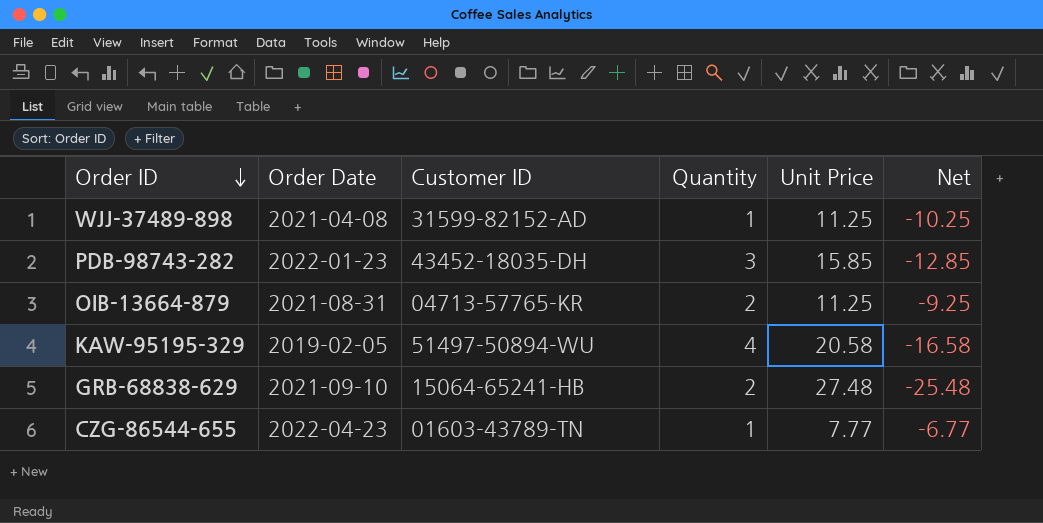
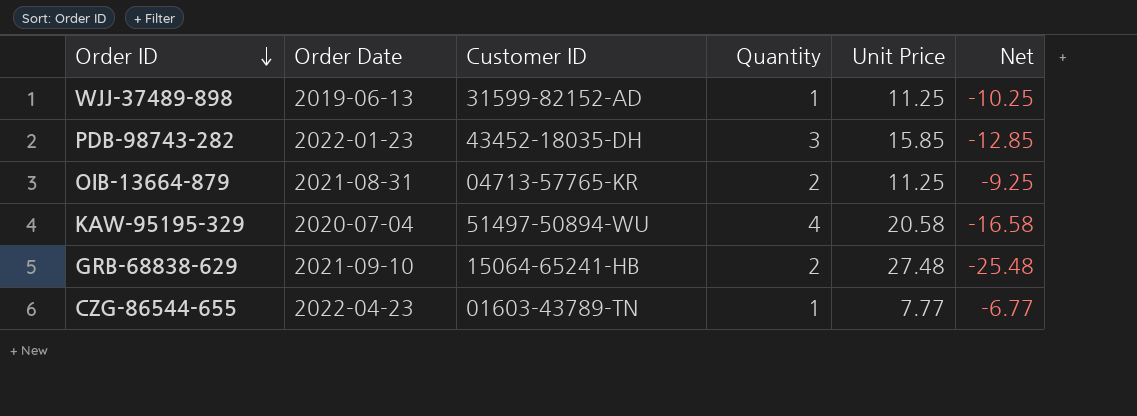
WJJ-37489-898 | Order Date: 2021-04-08 -> 2019-06-13
KAW-95195-329 | Order Date: 2019-02-05 -> 2020-07-04

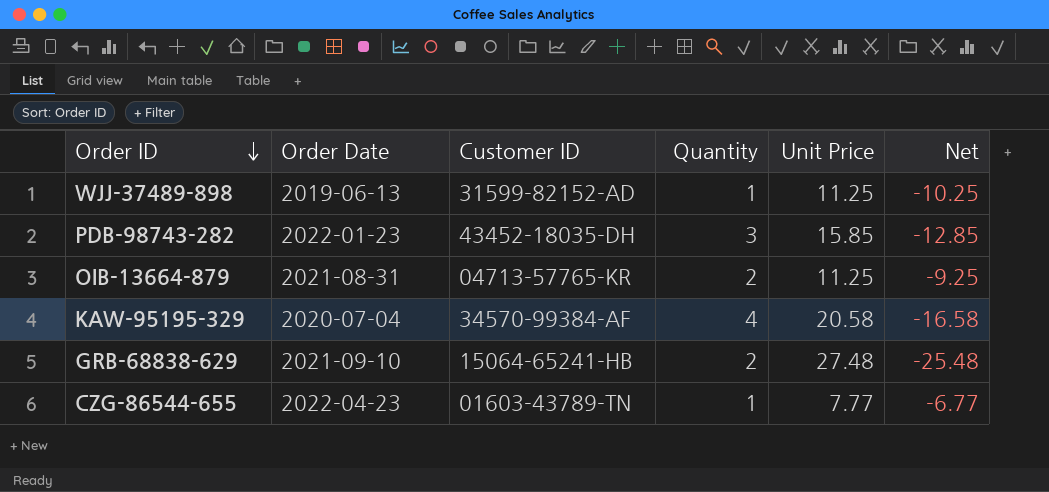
KAW-95195-329 | Customer ID: 51497-50894-WU -> 34570-99384-AF

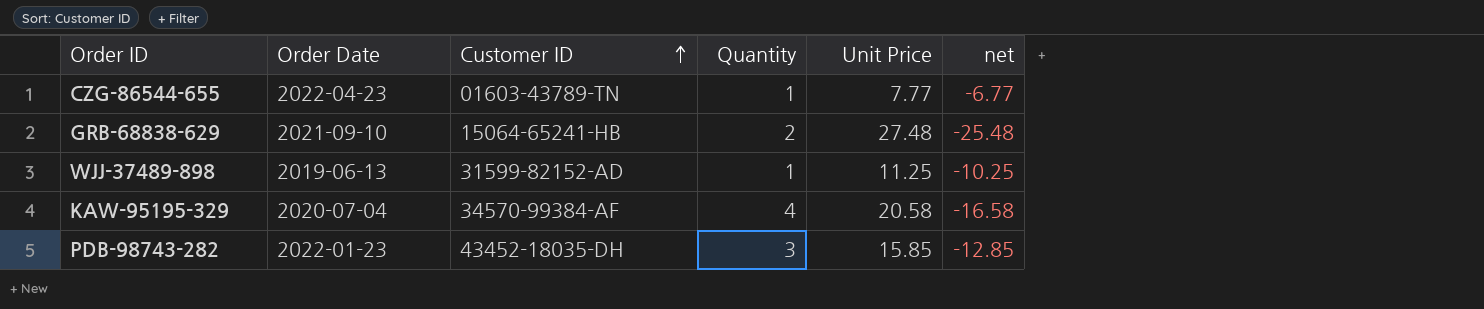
row order: Order ID descending -> Customer ID ascending
column name: Net -> net
row OIB-13664-879: 2021-08-31 | 04713-57765-KR | 2 | 11.25 | -9.25 -> none

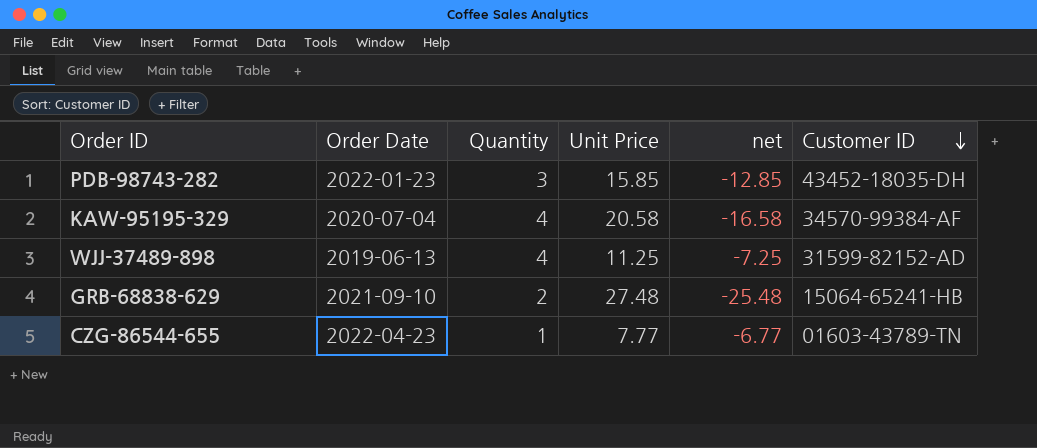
row order: Customer ID ascending -> Customer ID descending
column Customer ID | position: 3 -> 6
WJJ-37489-898 | Quantity: 1 -> 4
WJJ-37489-898 | net: -10.25 -> -7.25

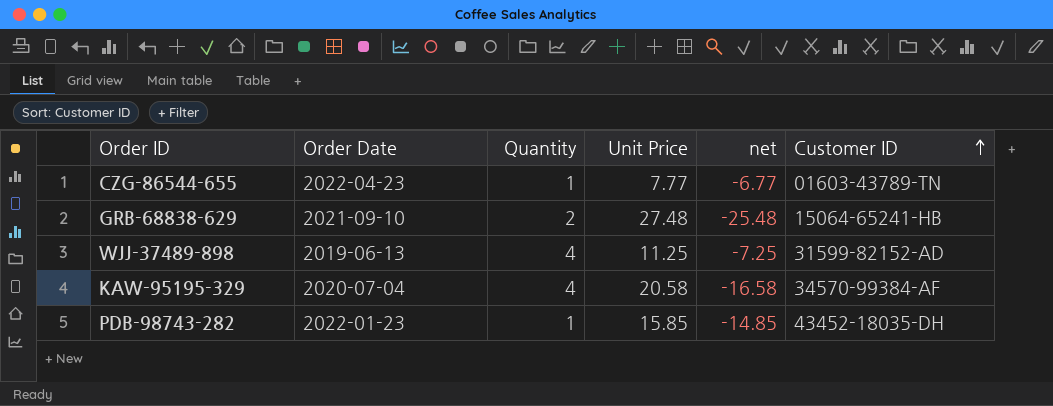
row order: Customer ID descending -> Customer ID ascending
PDB-98743-282 | Quantity: 3 -> 1
PDB-98743-282 | net: -12.85 -> -14.85

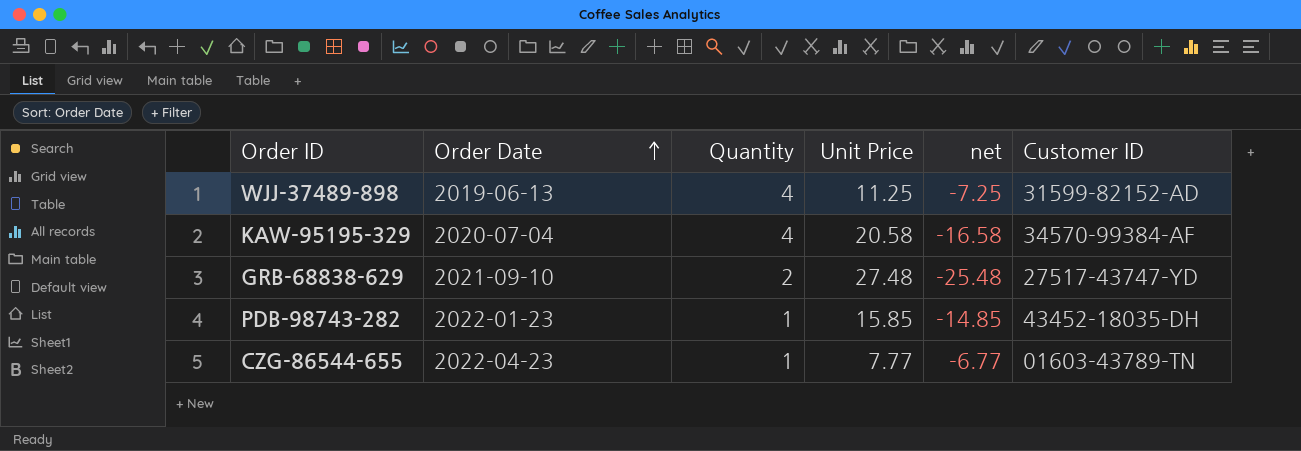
row order: Customer ID ascending -> Order Date ascending
GRB-68838-629 | Customer ID: 15064-65241-HB -> 27517-43747-YD

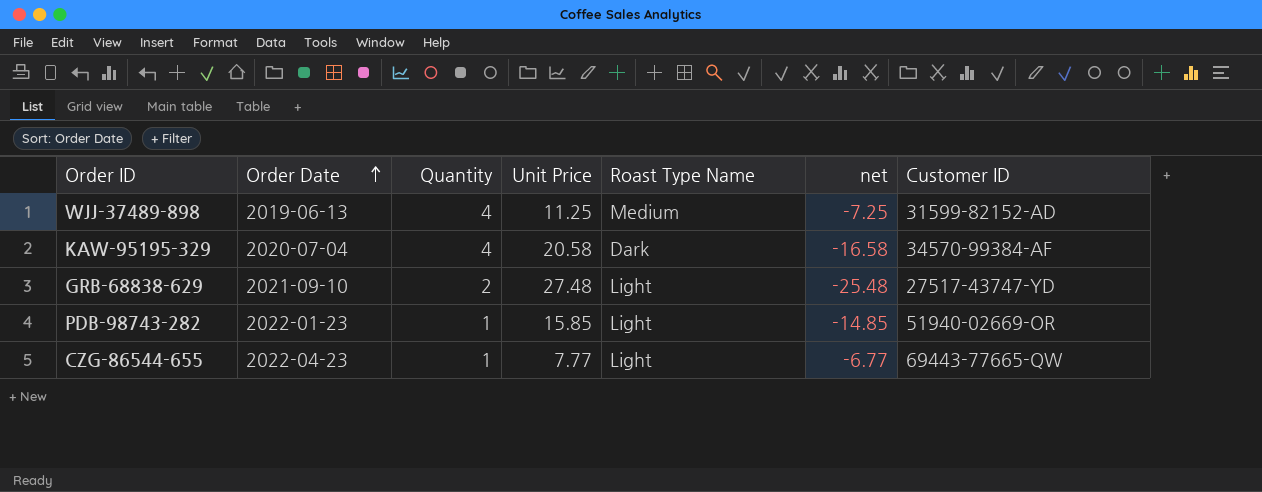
column Roast Type Name | position: none -> 5
PDB-98743-282 | Customer ID: 43452-18035-DH -> 51940-02669-OR
CZG-86544-655 | Customer ID: 01603-43789-TN -> 69443-77665-QW

